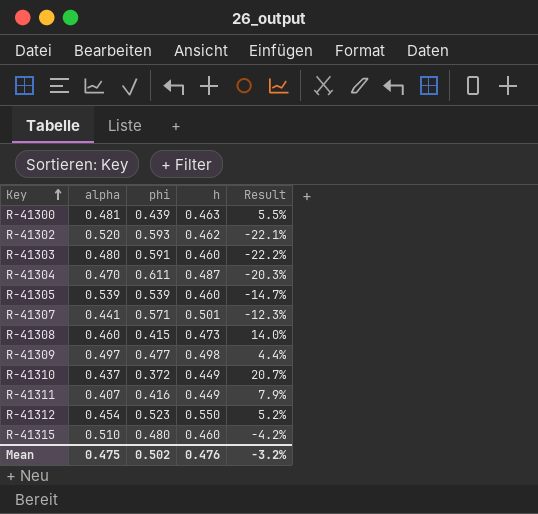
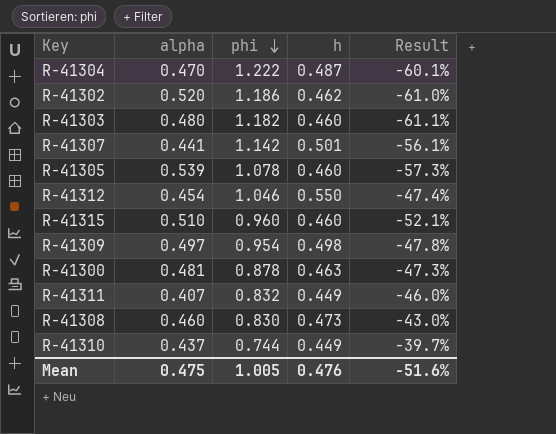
row order: Key ascending -> phi descending
R-41304 | phi: 0.611 -> 1.222
R-41304 | Result: -20.3% -> -60.1%
R-41302 | phi: 0.593 -> 1.186
R-41302 | Result: -22.1% -> -61.0%
R-41303 | phi: 0.591 -> 1.182
R-41303 | Result: -22.2% -> -61.1%
R-41307 | phi: 0.571 -> 1.142
R-41307 | Result: -12.3% -> -56.1%
R-41305 | phi: 0.539 -> 1.078
R-41305 | Result: -14.7% -> -57.3%
R-41312 | phi: 0.523 -> 1.046
R-41312 | Result: 5.2% -> -47.4%
R-41315 | phi: 0.480 -> 0.960
R-41315 | Result: -4.2% -> -52.1%
R-41309 | phi: 0.477 -> 0.954
R-41309 | Result: 4.4% -> -47.8%
R-41300 | phi: 0.439 -> 0.878
R-41300 | Result: 5.5% -> -47.3%
R-41311 | phi: 0.416 -> 0.832
R-41311 | Result: 7.9% -> -46.0%
R-41308 | phi: 0.415 -> 0.830
R-41308 | Result: 14.0% -> -43.0%
R-41310 | phi: 0.372 -> 0.744
R-41310 | Result: 20.7% -> -39.7%
Mean | phi: 0.502 -> 1.005
Mean | Result: -3.2% -> -51.6%

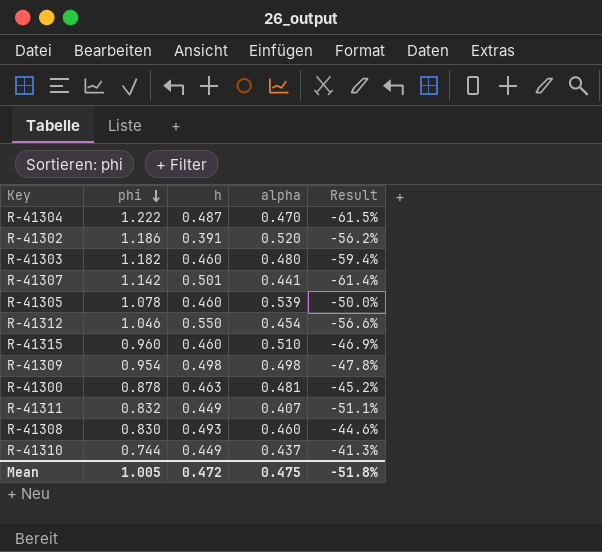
column alpha | position: 2 -> 4
column Result | formula: ([h] - [phi]) / [phi] -> ([alpha] - [phi]) / [phi]
R-41302 | h: 0.462 -> 0.391
R-41309 | alpha: 0.497 -> 0.498
R-41308 | h: 0.473 -> 0.493
Mean | h: 0.476 -> 0.472
Mean | Result: -51.6% -> -51.8%

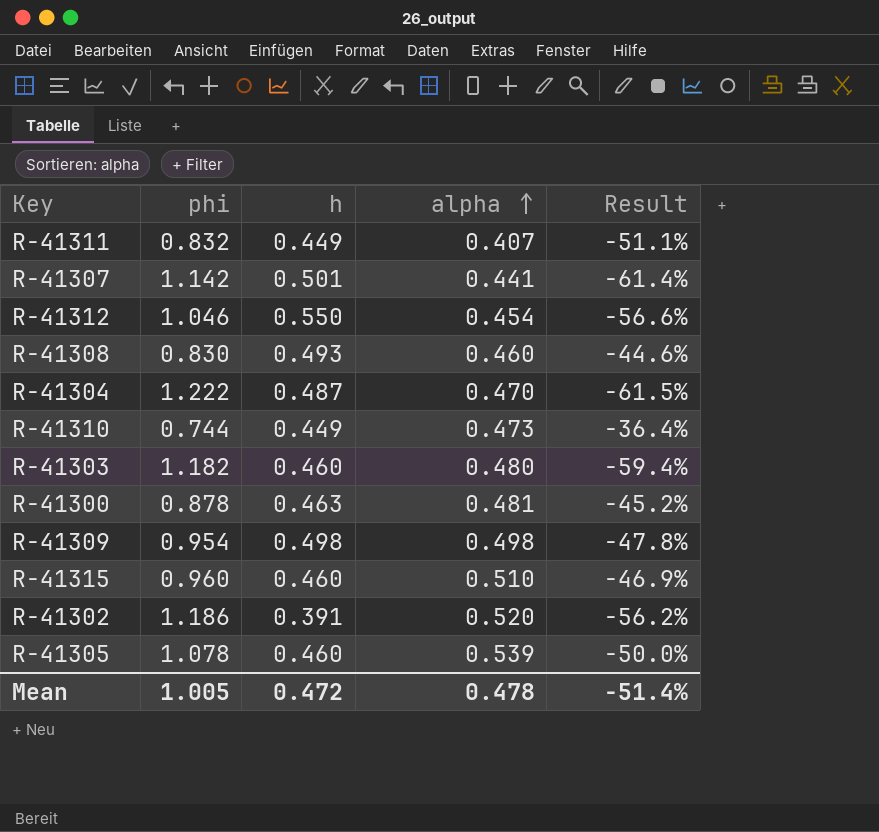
row order: phi descending -> alpha ascending
R-41310 | alpha: 0.437 -> 0.473
R-41310 | Result: -41.3% -> -36.4%
Mean | alpha: 0.475 -> 0.478
Mean | Result: -51.8% -> -51.4%

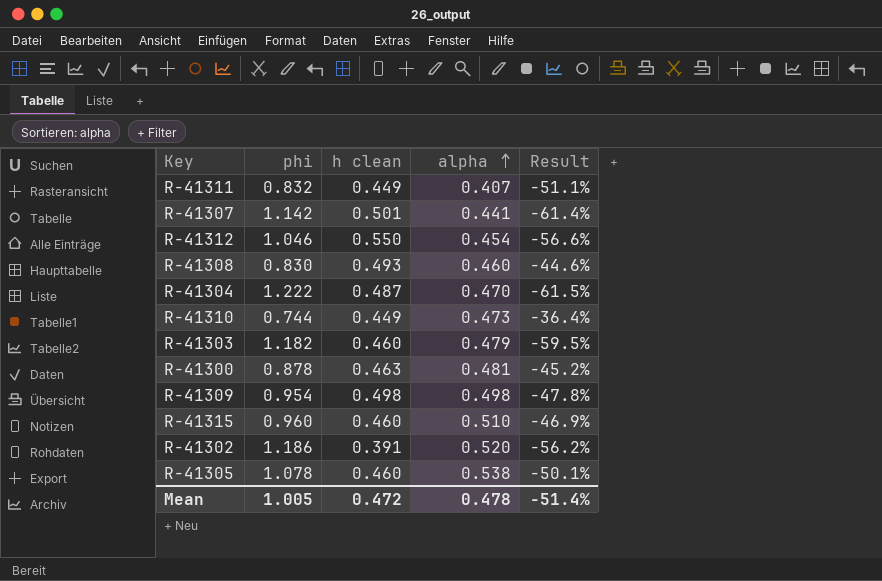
column name: h -> h clean
R-41303 | alpha: 0.480 -> 0.479
R-41303 | Result: -59.4% -> -59.5%
R-41305 | alpha: 0.539 -> 0.538
R-41305 | Result: -50.0% -> -50.1%

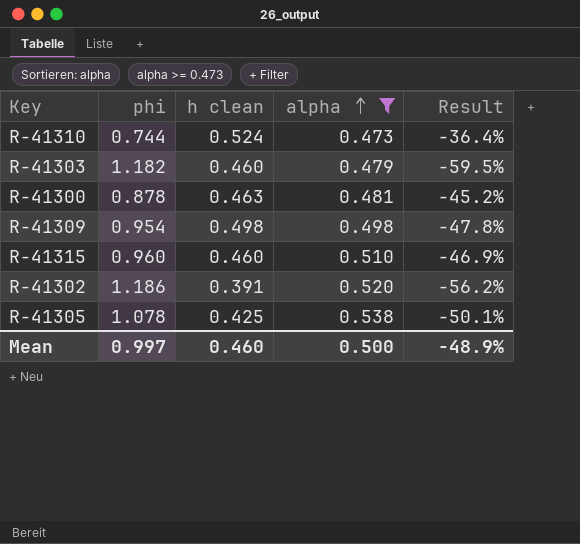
filter: none -> alpha >= 0.473
R-41310 | h clean: 0.449 -> 0.524
R-41305 | h clean: 0.460 -> 0.425
Mean | phi: 1.005 -> 0.997
Mean | h clean: 0.472 -> 0.460
Mean | alpha: 0.478 -> 0.500
Mean | Result: -51.4% -> -48.9%

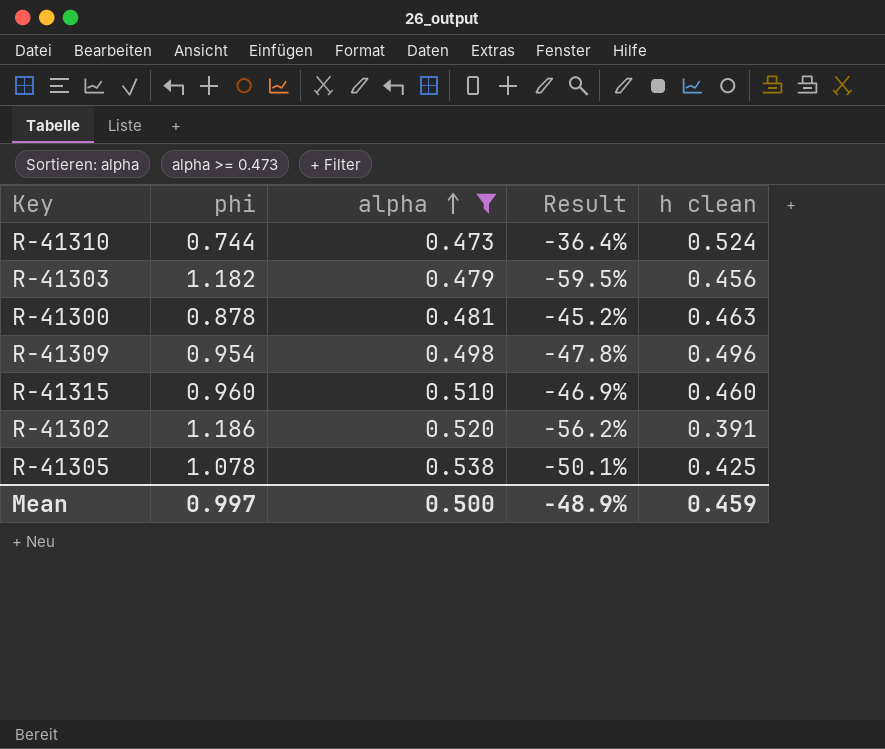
column h clean | position: 3 -> 5
R-41303 | h clean: 0.460 -> 0.456
R-41309 | h clean: 0.498 -> 0.496
Mean | h clean: 0.460 -> 0.459

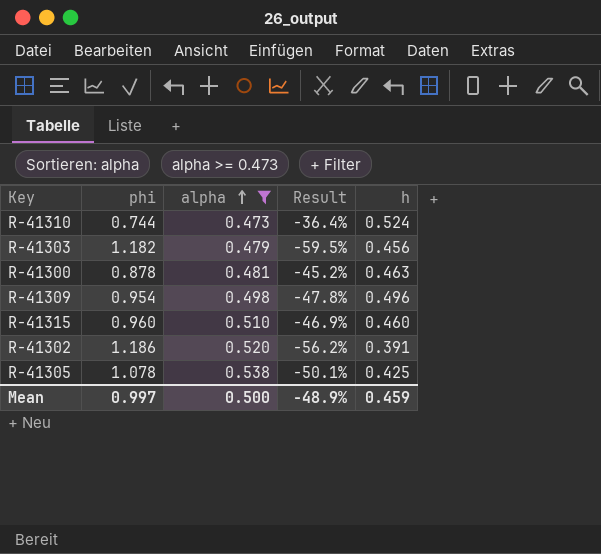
column name: h clean -> h

